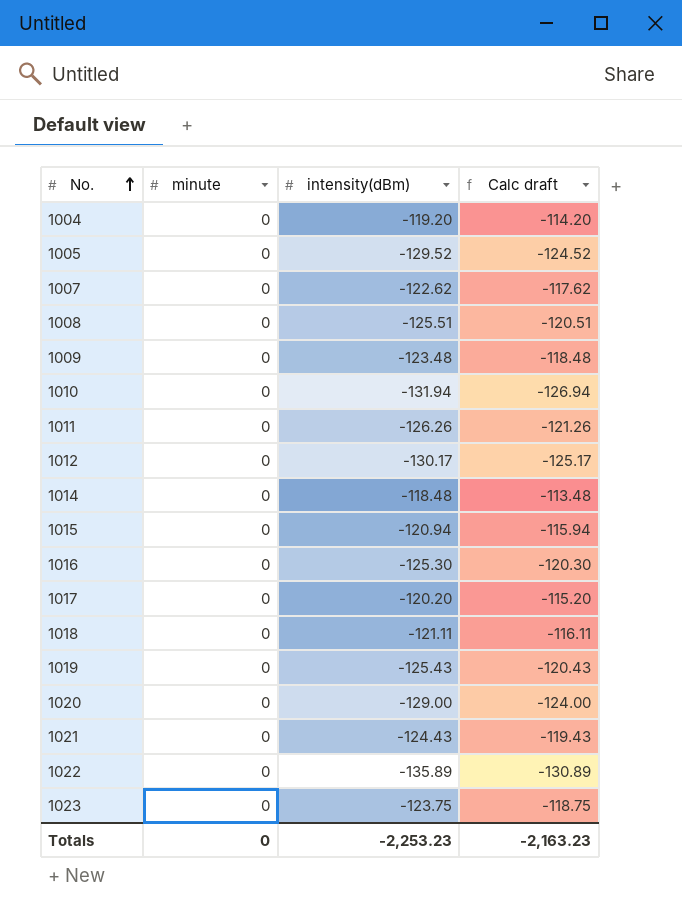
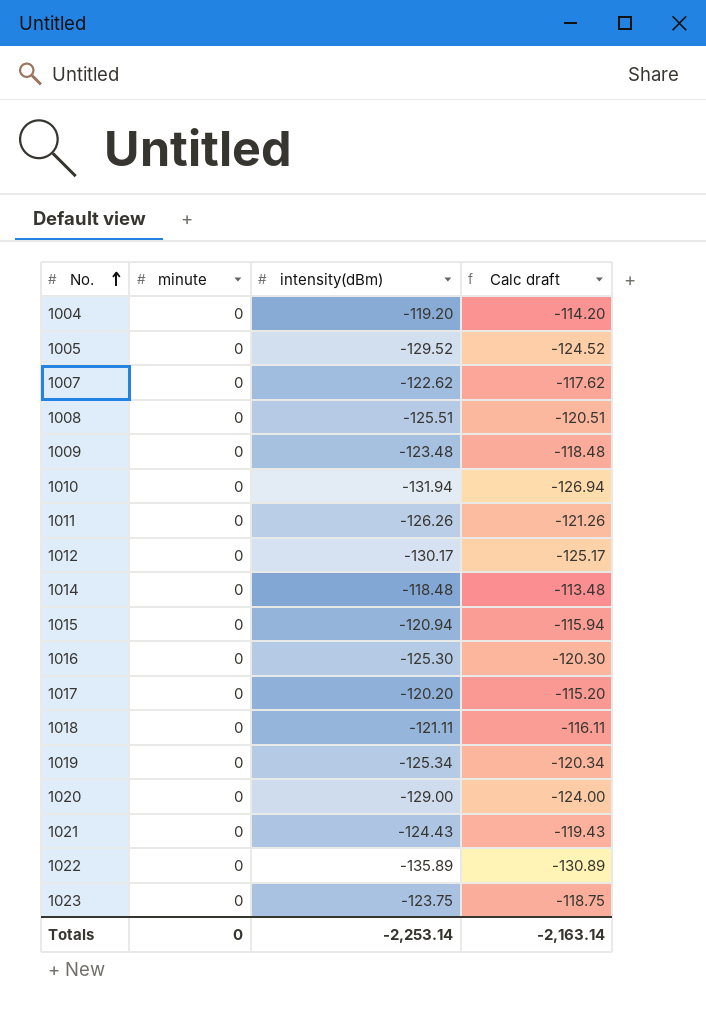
1019 | intensity(dBm): -125.43 -> -125.34
1019 | Calc draft: -120.43 -> -120.34
Totals | intensity(dBm): -2,253.23 -> -2,253.14
Totals | Calc draft: -2,163.23 -> -2,163.14

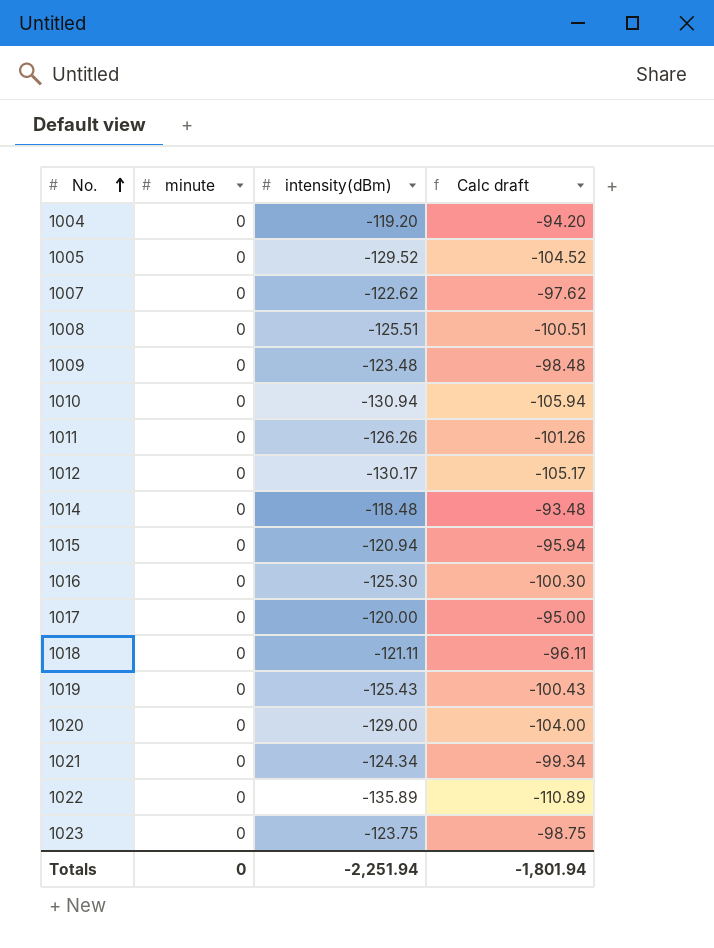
column Calc draft | formula: [intensity(dBm)] + 5 -> [intensity(dBm)] + 25
1010 | intensity(dBm): -131.94 -> -130.94
1017 | intensity(dBm): -120.20 -> -120.00
1019 | intensity(dBm): -125.34 -> -125.43
1021 | intensity(dBm): -124.43 -> -124.34
Totals | intensity(dBm): -2,253.14 -> -2,251.94
Totals | Calc draft: -2,163.14 -> -1,801.94

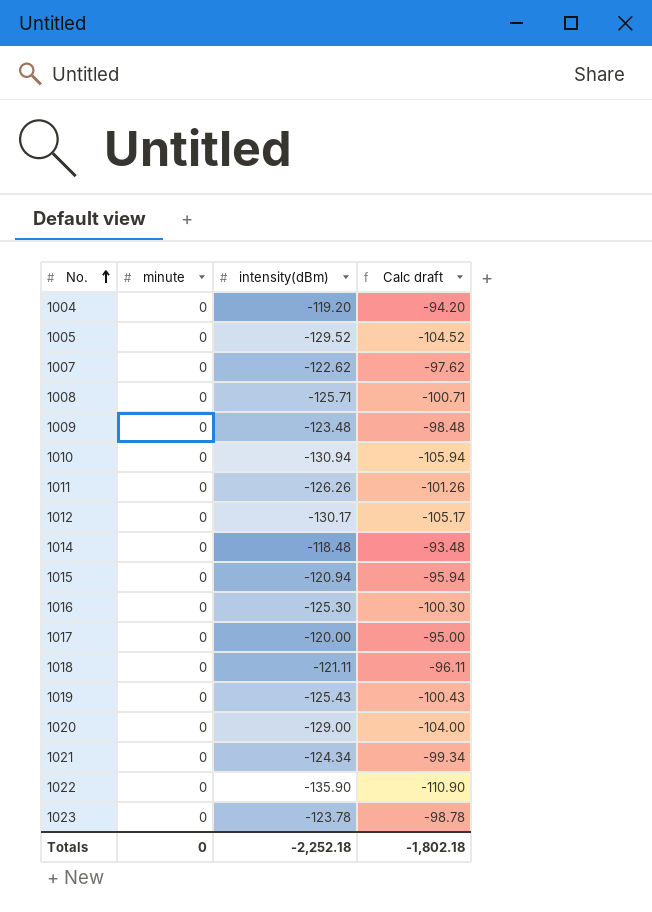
1008 | intensity(dBm): -125.51 -> -125.71
1008 | Calc draft: -100.51 -> -100.71
1022 | intensity(dBm): -135.89 -> -135.90
1022 | Calc draft: -110.89 -> -110.90
1023 | intensity(dBm): -123.75 -> -123.78
1023 | Calc draft: -98.75 -> -98.78
Totals | intensity(dBm): -2,251.94 -> -2,252.18
Totals | Calc draft: -1,801.94 -> -1,802.18

